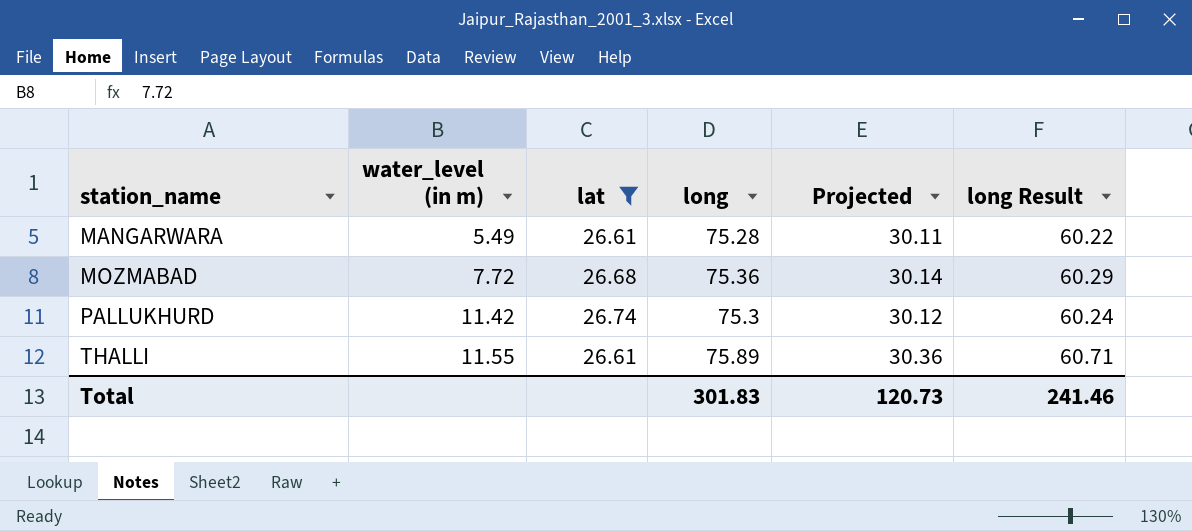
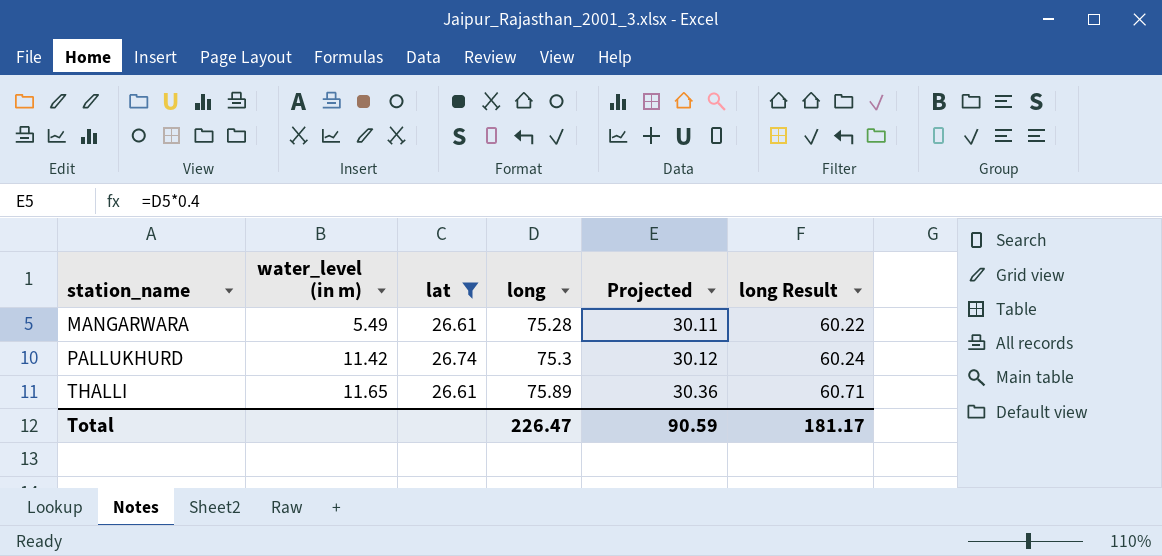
row MOZMABAD: 7.72 | 26.68 | 75.36 | 30.14 | 60.29 -> none
THALLI | water_level (in m): 11.55 -> 11.65
Total | long: 301.83 -> 226.47
Total | Projected: 120.73 -> 90.59
Total | long Result: 241.46 -> 181.17

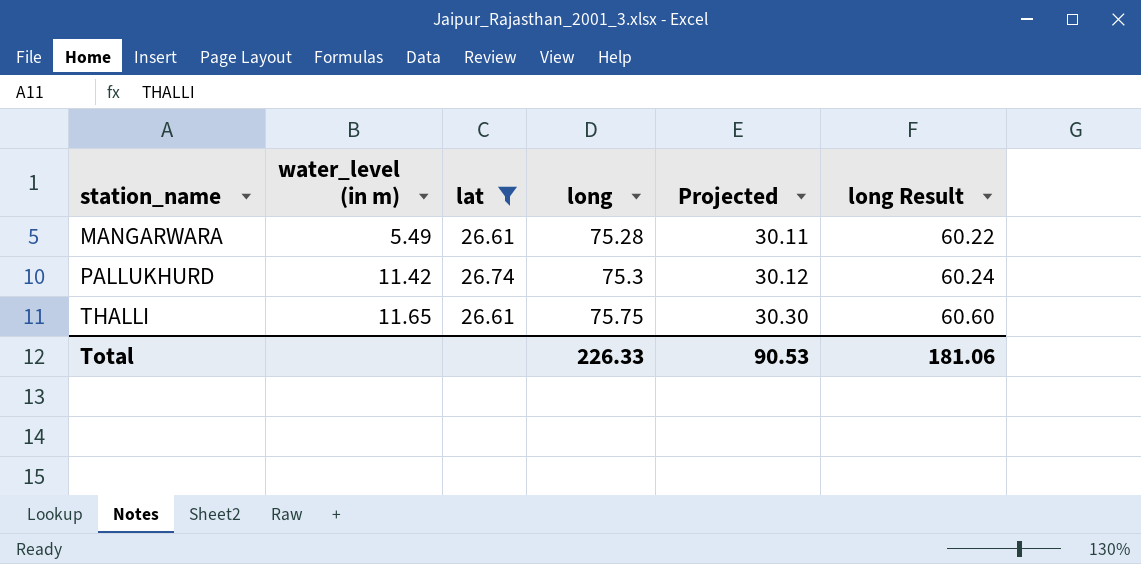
THALLI | long: 75.89 -> 75.75
THALLI | Projected: 30.36 -> 30.30
THALLI | long Result: 60.71 -> 60.60
Total | long: 226.47 -> 226.33
Total | Projected: 90.59 -> 90.53
Total | long Result: 181.17 -> 181.06

